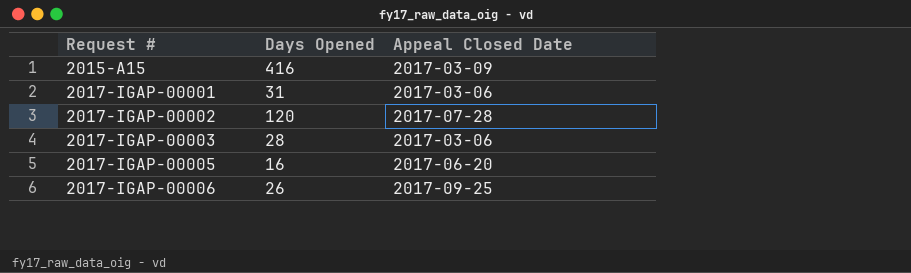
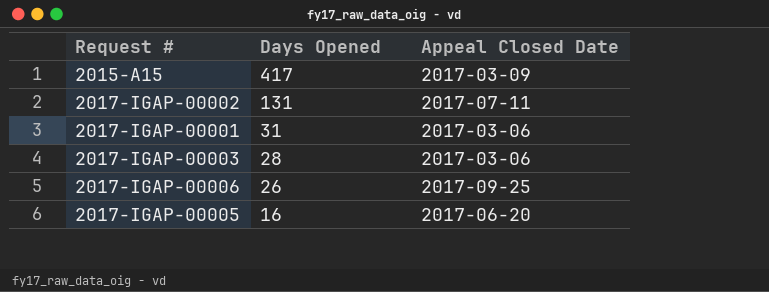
row order: Request # ascending -> Days Opened descending
2015-A15 | Days Opened: 416 -> 417
2017-IGAP-00002 | Days Opened: 120 -> 131
2017-IGAP-00002 | Appeal Closed Date: 2017-07-28 -> 2017-07-11

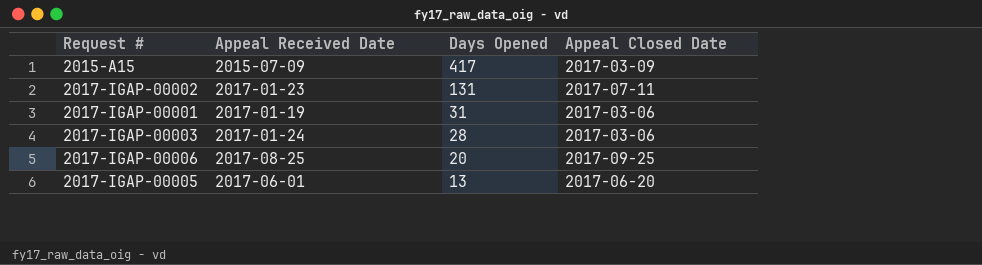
column Appeal Received Date | position: none -> 2
2017-IGAP-00006 | Days Opened: 26 -> 20
2017-IGAP-00005 | Days Opened: 16 -> 13

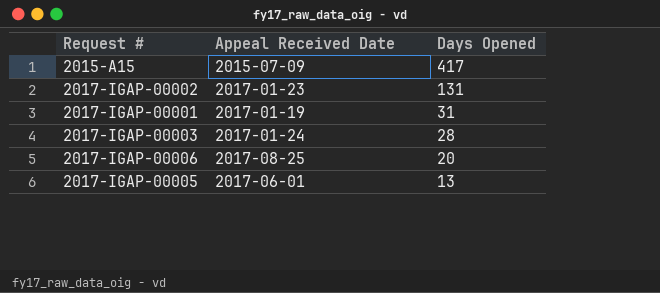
column Appeal Closed Date | position: 4 -> none

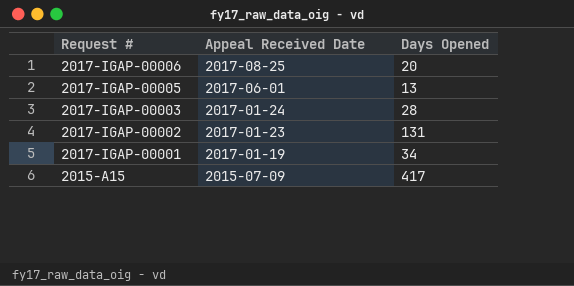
row order: Days Opened descending -> Request # descending
2017-IGAP-00001 | Days Opened: 31 -> 34

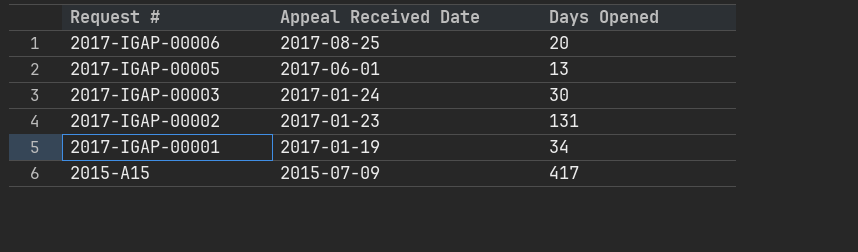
2017-IGAP-00003 | Days Opened: 28 -> 30

